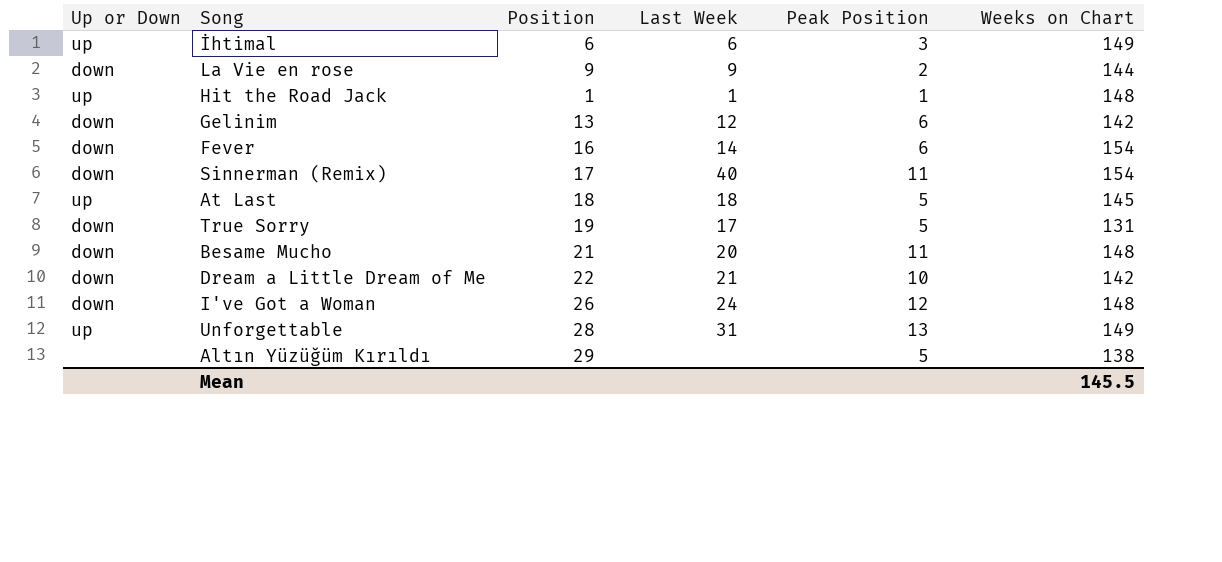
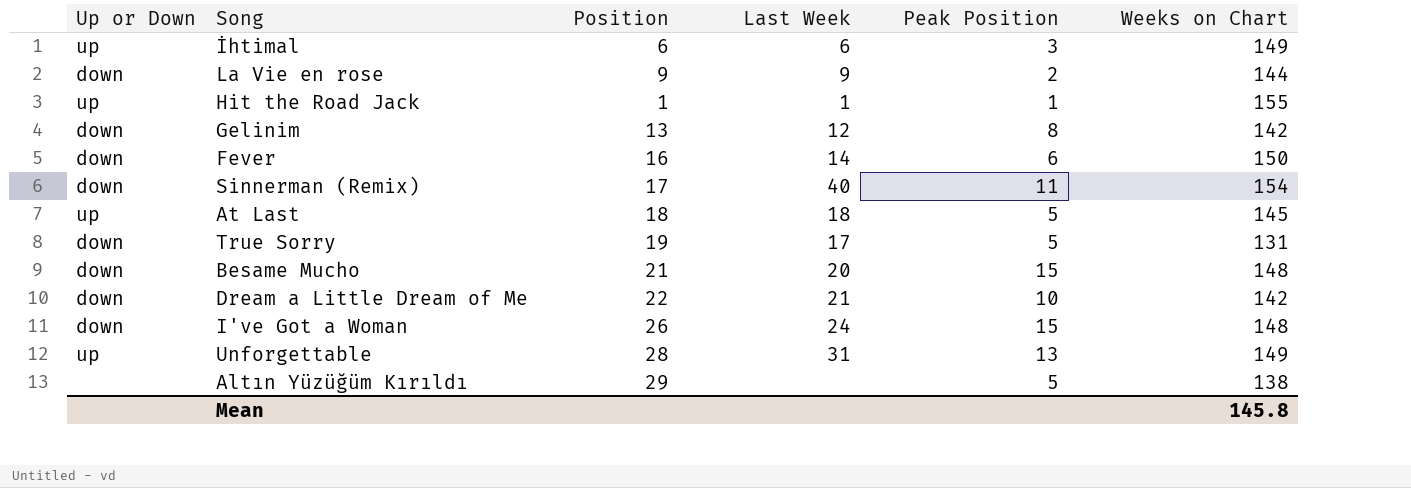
Hit the Road Jack | Weeks on Chart: 148 -> 155
Gelinim | Peak Position: 6 -> 8
Fever | Weeks on Chart: 154 -> 150
Besame Mucho | Peak Position: 11 -> 15
I've Got a Woman | Peak Position: 12 -> 15
Mean | Weeks on Chart: 145.5 -> 145.8

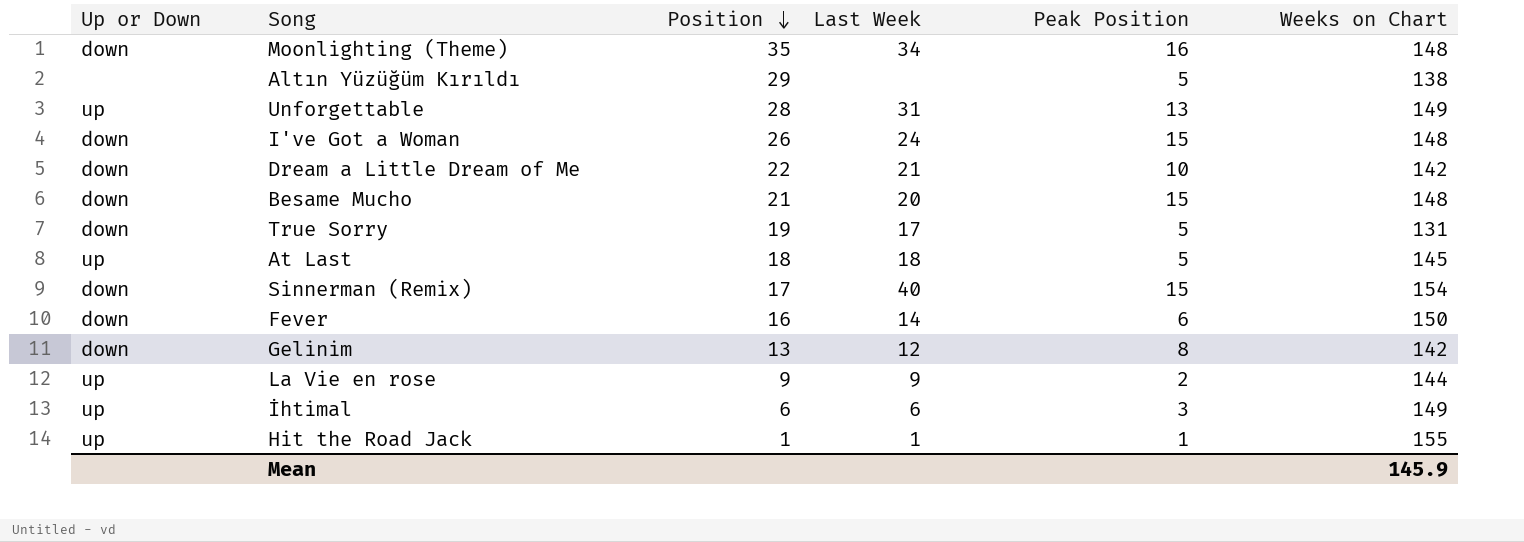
row order: none -> Position descending
row Moonlighting (Theme): none -> down | 35 | 34 | 16 | 148
Sinnerman (Remix) | Peak Position: 11 -> 15
La Vie en rose | Up or Down: down -> up
Mean | Weeks on Chart: 145.8 -> 145.9

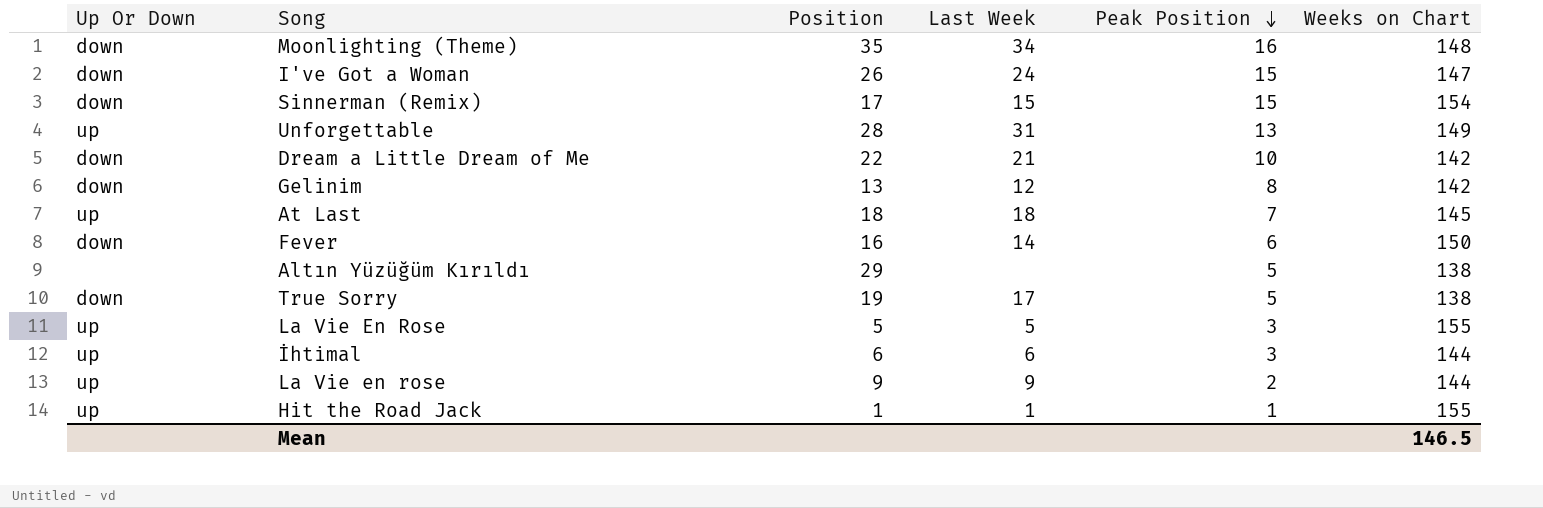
row order: Position descending -> Peak Position descending
column name: Up or Down -> Up Or Down
row Besame Mucho: down | 21 | 20 | 15 | 148 -> none
I've Got a Woman | Weeks on Chart: 148 -> 147
Sinnerman (Remix) | Last Week: 40 -> 15
At Last | Peak Position: 5 -> 7
True Sorry | Weeks on Chart: 131 -> 138
row La Vie En Rose: none -> up | 5 | 5 | 3 | 155
İhtimal | Weeks on Chart: 149 -> 144
Mean | Weeks on Chart: 145.9 -> 146.5

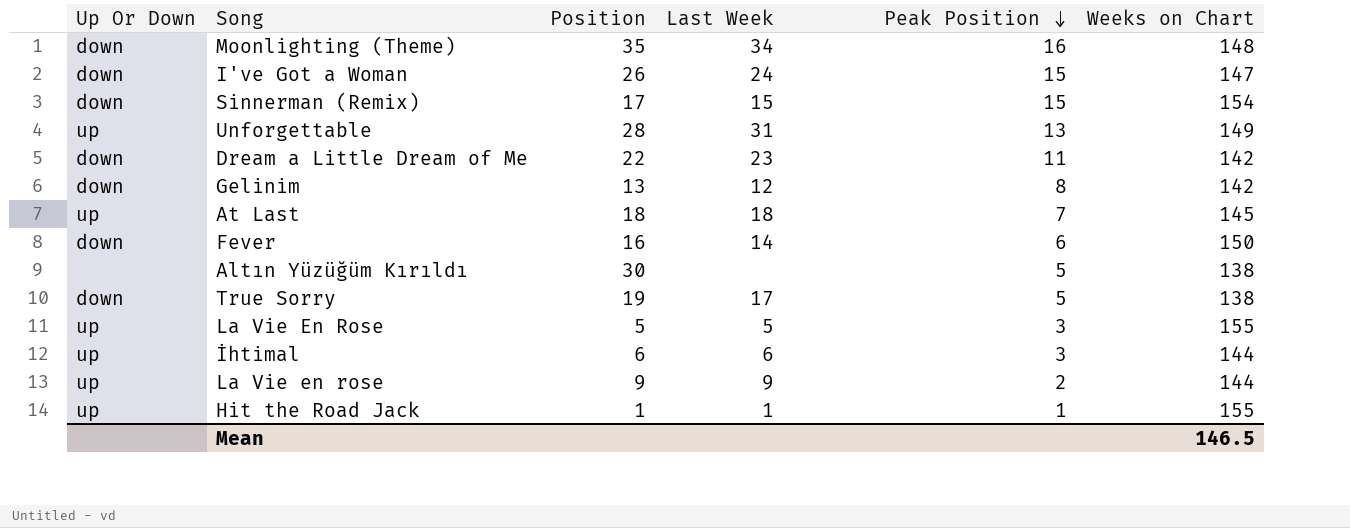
Dream a Little Dream of Me | Last Week: 21 -> 23
Dream a Little Dream of Me | Peak Position: 10 -> 11
Altın Yüzüğüm Kırıldı | Position: 29 -> 30

